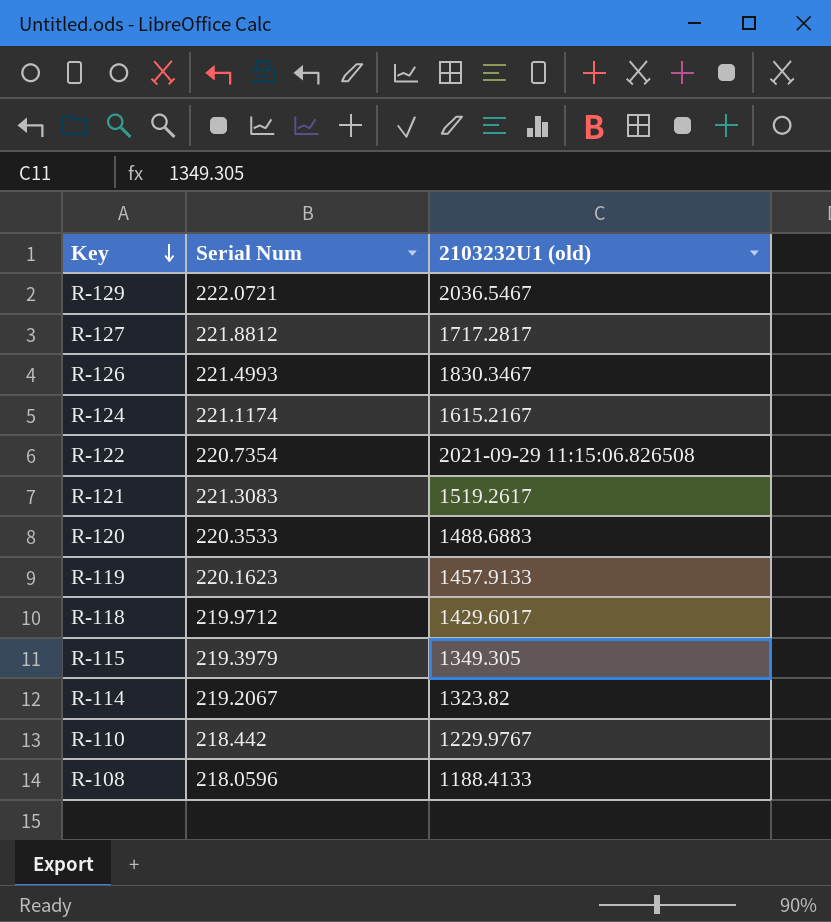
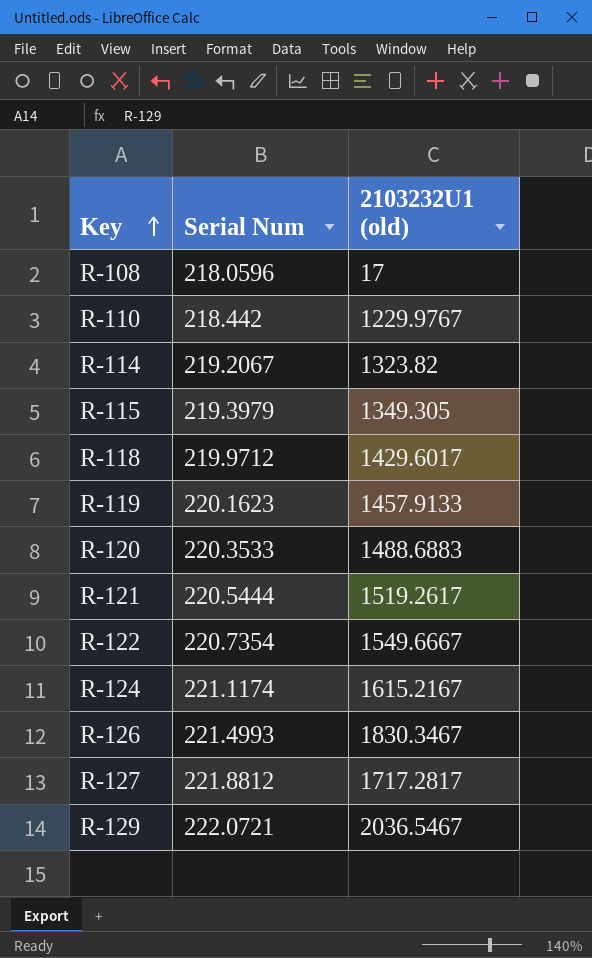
row order: Key descending -> Key ascending
R-108 | 2103232U1 (old): 1188.4133 -> 17
R-121 | Serial Num: 221.3083 -> 220.5444
R-122 | 2103232U1 (old): 2021-09-29 11:15:06.826508 -> 1549.6667

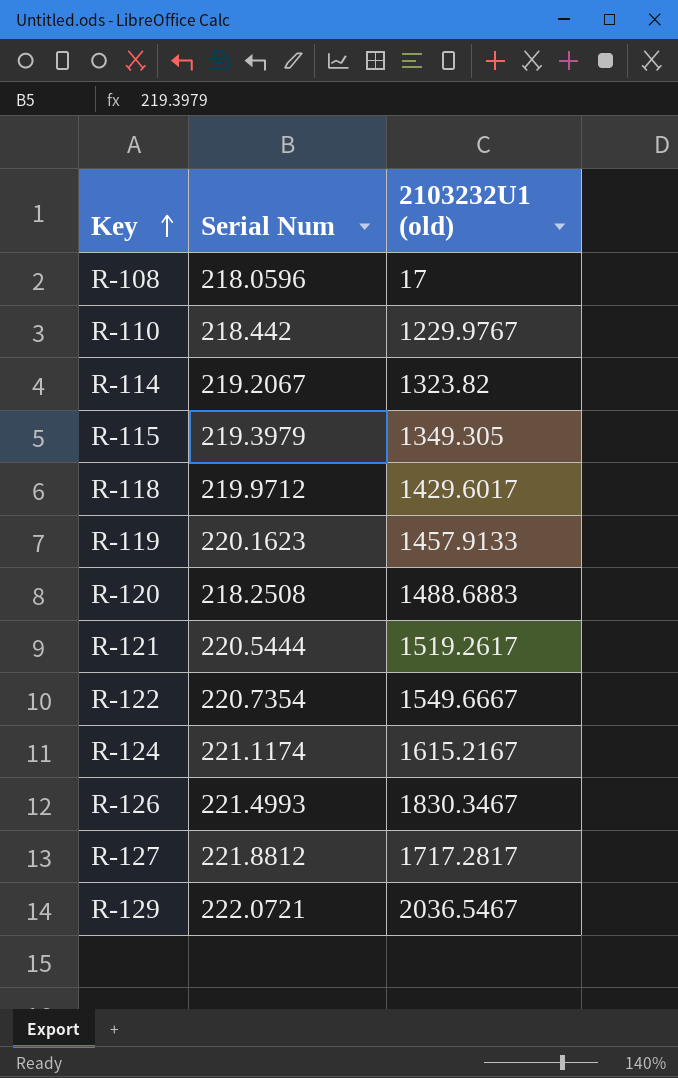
R-120 | Serial Num: 220.3533 -> 218.2508

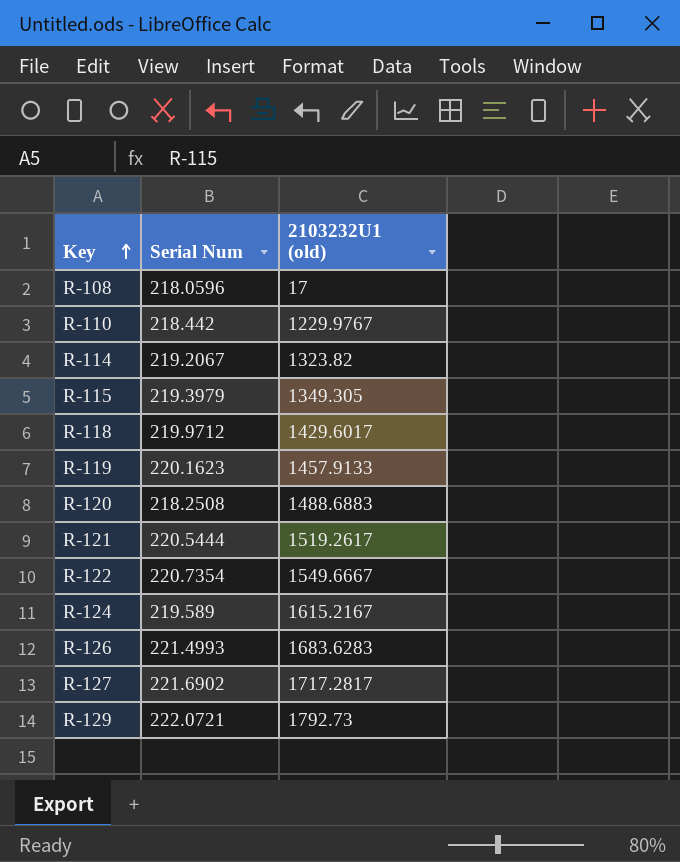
R-124 | Serial Num: 221.1174 -> 219.589
R-126 | 2103232U1 (old): 1830.3467 -> 1683.6283
R-127 | Serial Num: 221.8812 -> 221.6902
R-129 | 2103232U1 (old): 2036.5467 -> 1792.73

